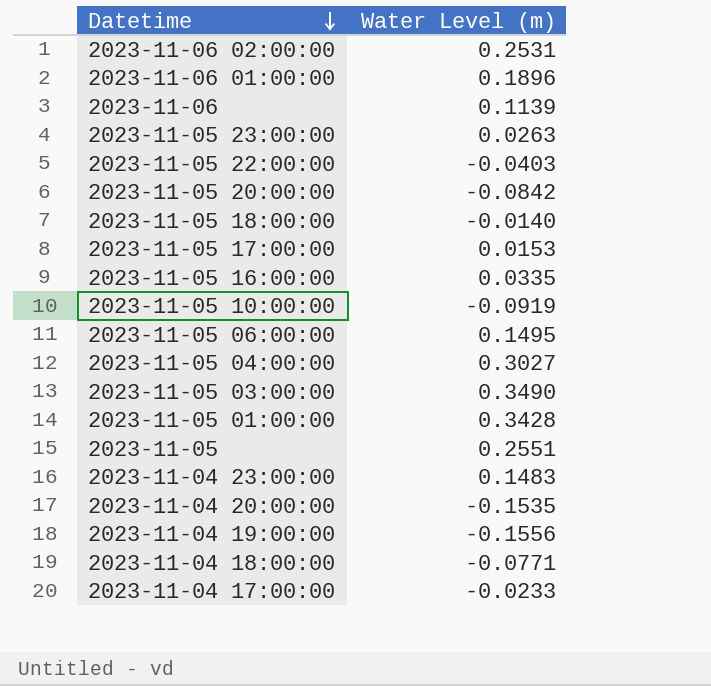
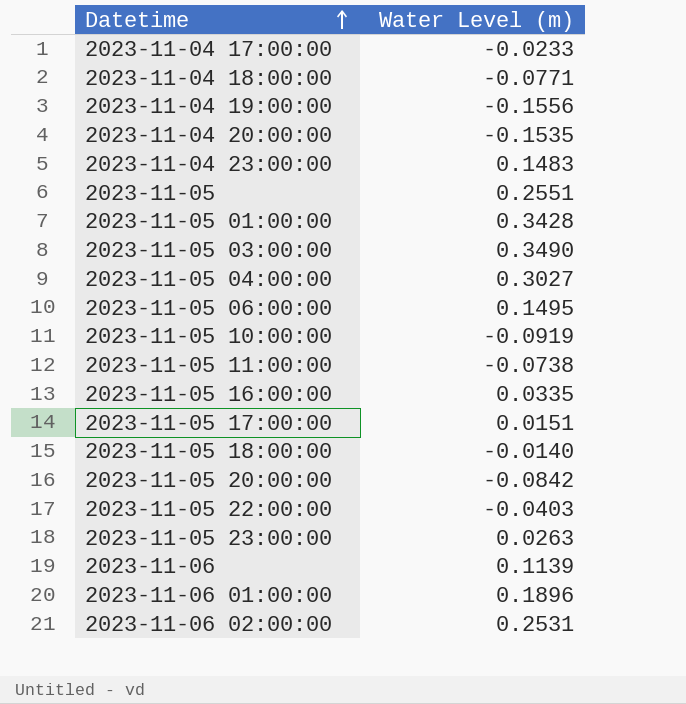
row order: Datetime descending -> Datetime ascending
row 2023-11-05 11:00:00: none -> -0.0738
2023-11-05 17:00:00 | Water Level (m): 0.0153 -> 0.0151

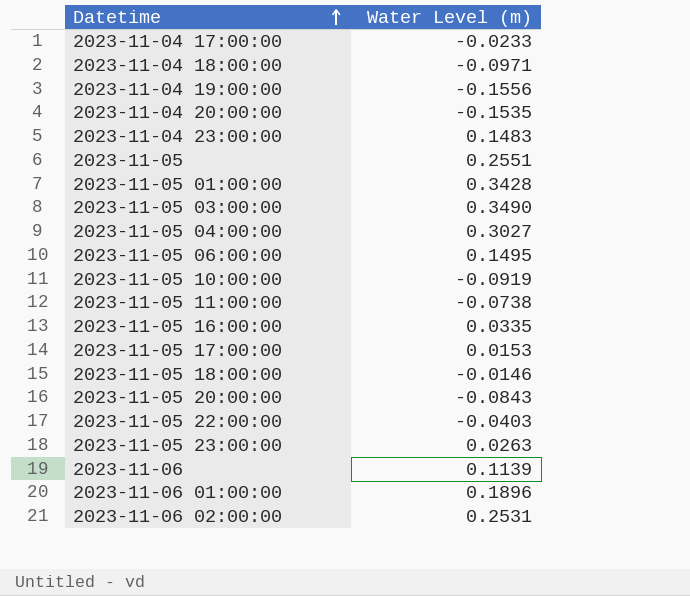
2023-11-04 18:00:00 | Water Level (m): -0.0771 -> -0.0971
2023-11-05 17:00:00 | Water Level (m): 0.0151 -> 0.0153
2023-11-05 18:00:00 | Water Level (m): -0.0140 -> -0.0146
2023-11-05 20:00:00 | Water Level (m): -0.0842 -> -0.0843

